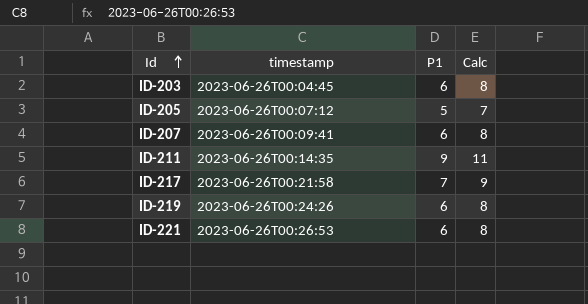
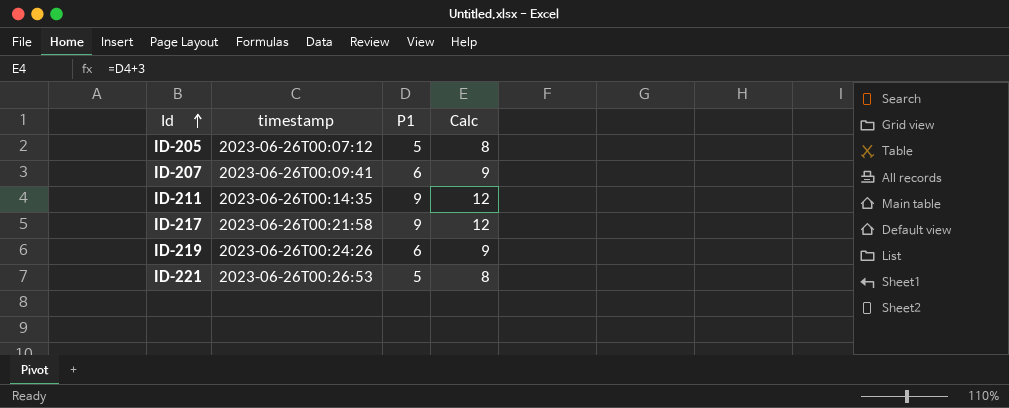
column Calc | formula: [P1] + 2 -> [P1] + 3
row ID-203: 2023-06-26T00:04:45 | 6 | 8 -> none
ID-217 | P1: 7 -> 9
ID-221 | P1: 6 -> 5

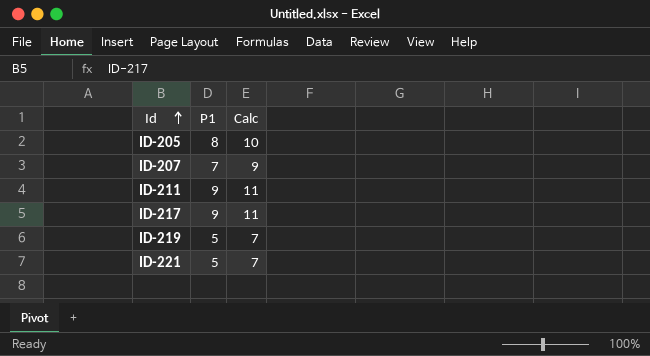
column timestamp | position: 2 -> none
column Calc | formula: [P1] + 3 -> [P1] + 2
ID-205 | P1: 5 -> 8
ID-207 | P1: 6 -> 7
ID-219 | P1: 6 -> 5

